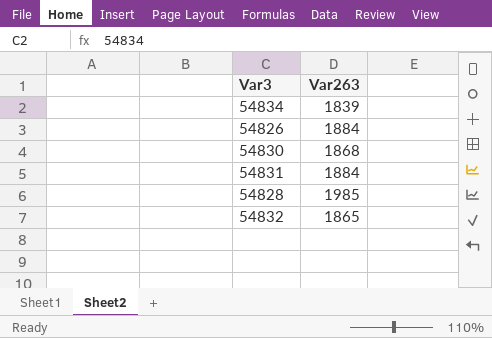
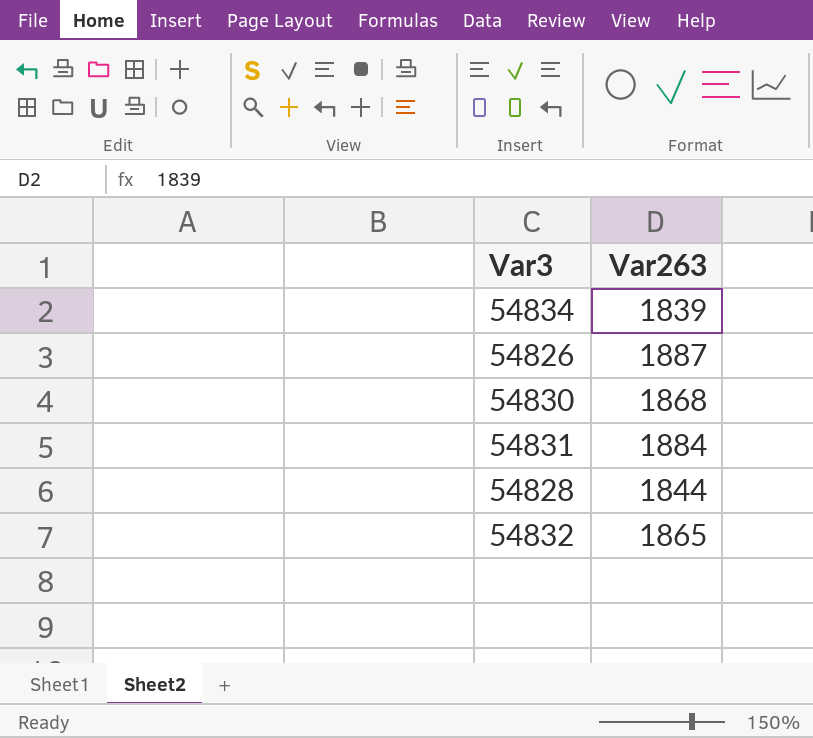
54826 | Var263: 1884 -> 1887
54828 | Var263: 1985 -> 1844

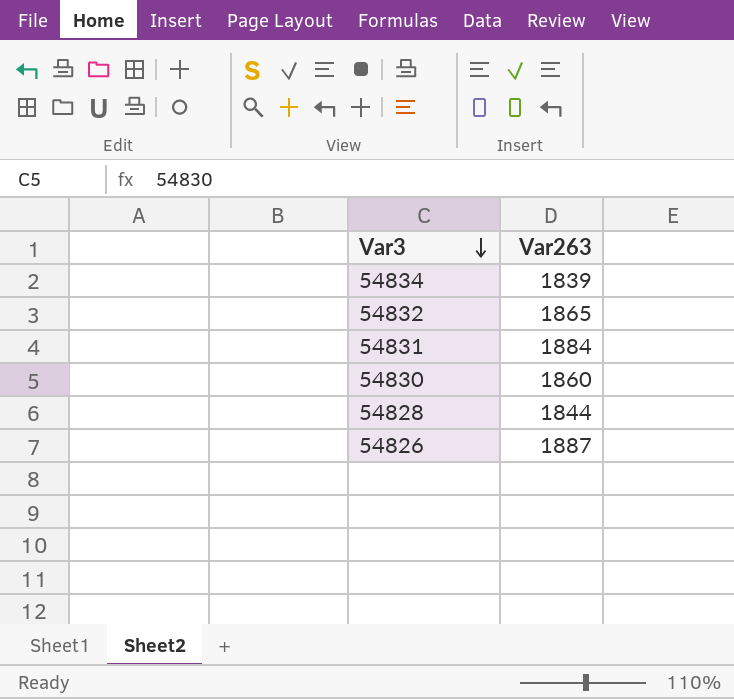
row order: none -> Var3 descending
54830 | Var263: 1868 -> 1860

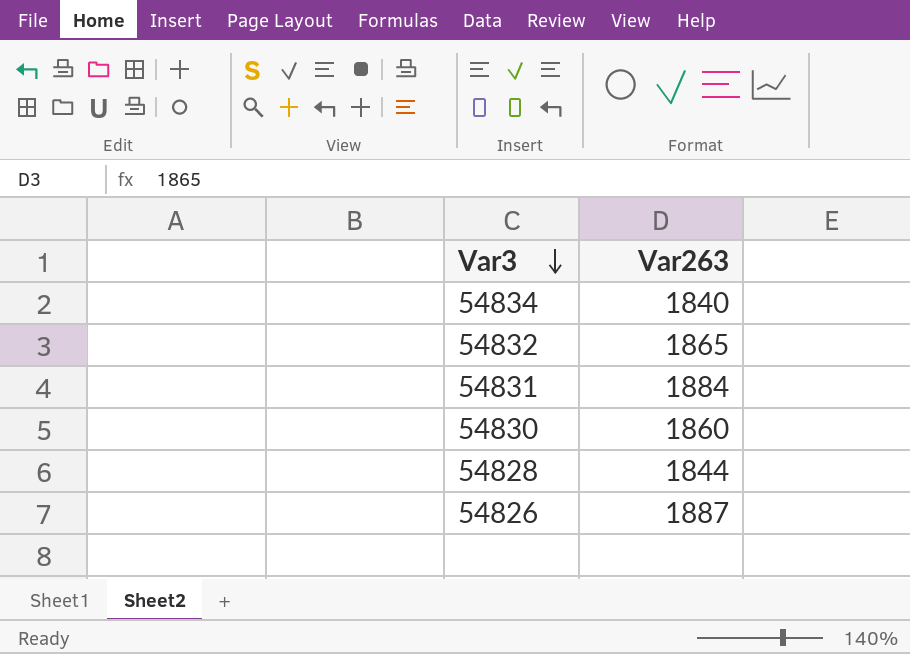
54834 | Var263: 1839 -> 1840

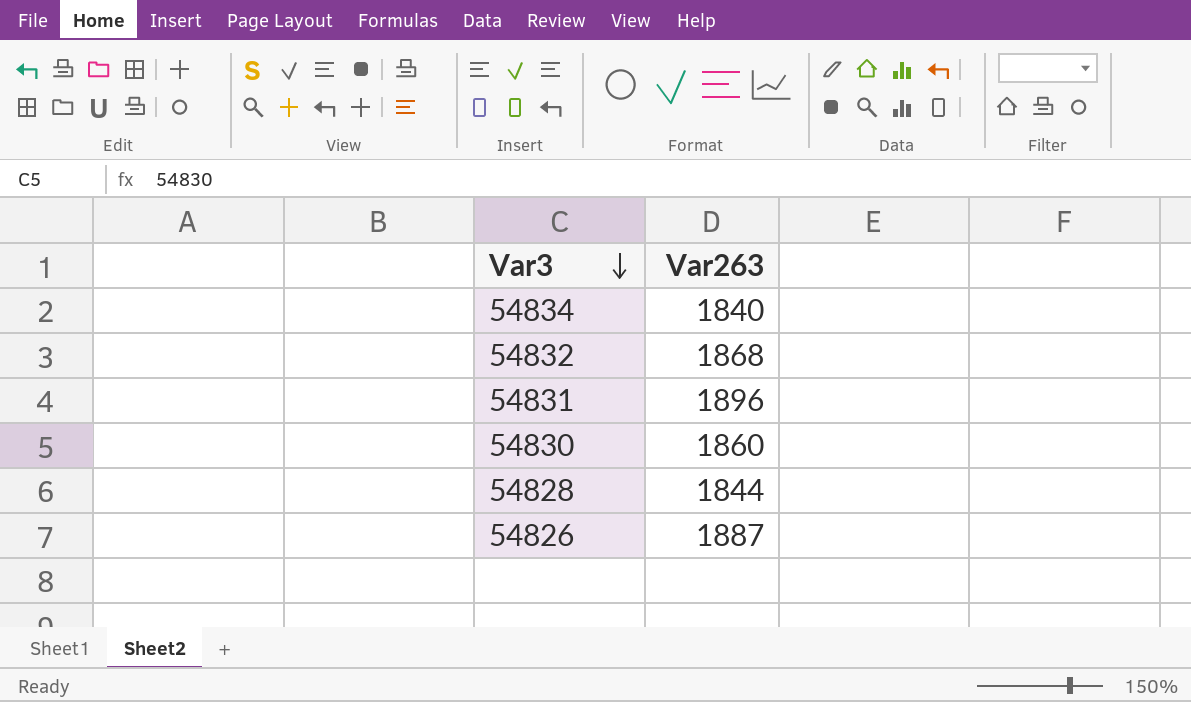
54832 | Var263: 1865 -> 1868
54831 | Var263: 1884 -> 1896

